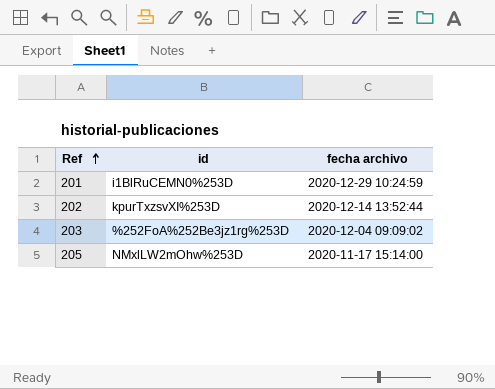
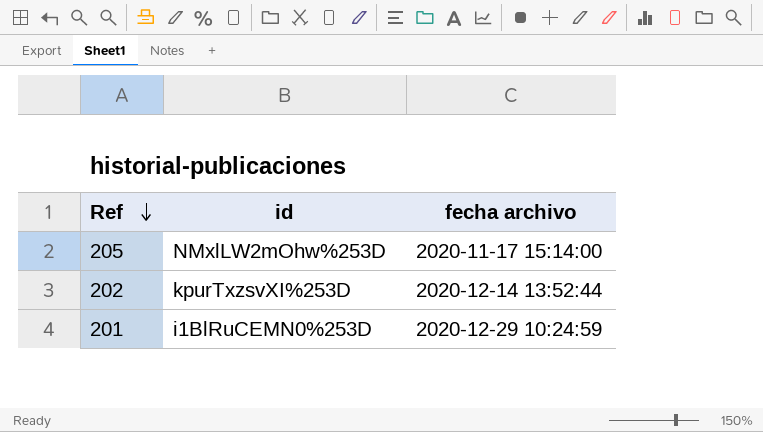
row order: Ref ascending -> Ref descending
row 203: %252FoA%252Be3jz1rg%253D | 2020-12-04 09:09:02 -> none

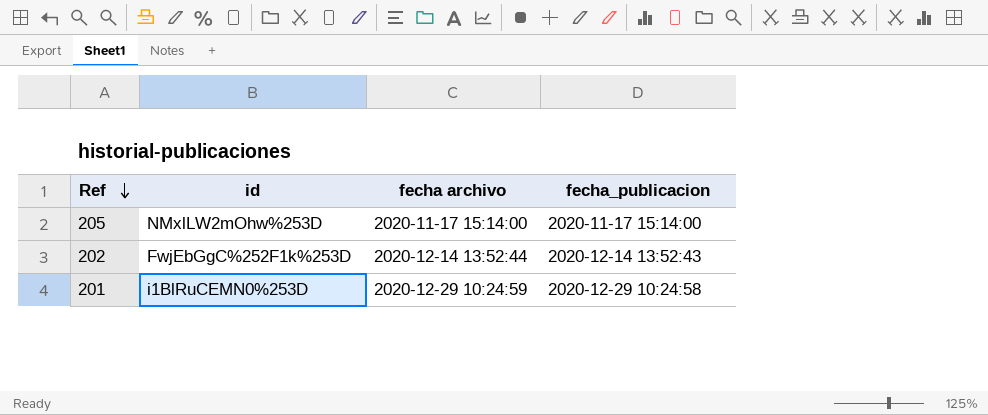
column fecha_publicacion | position: none -> 4
202 | id: kpurTxzsvXI%253D -> FwjEbGgC%252F1k%253D

